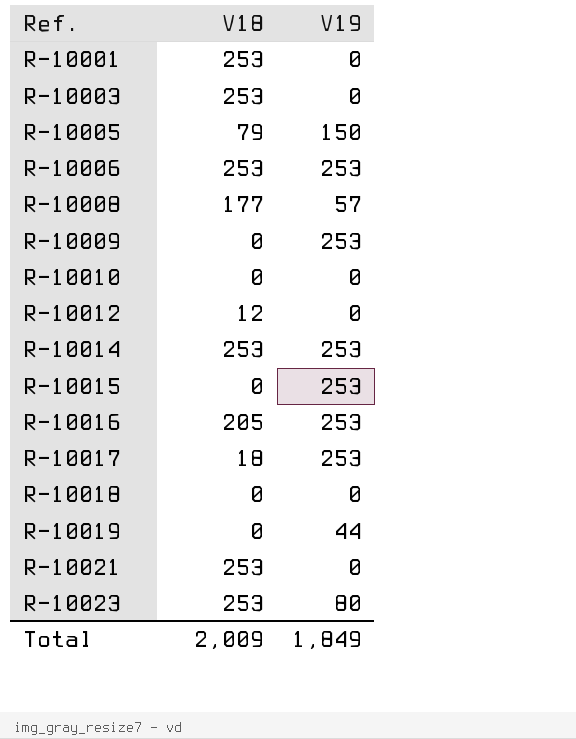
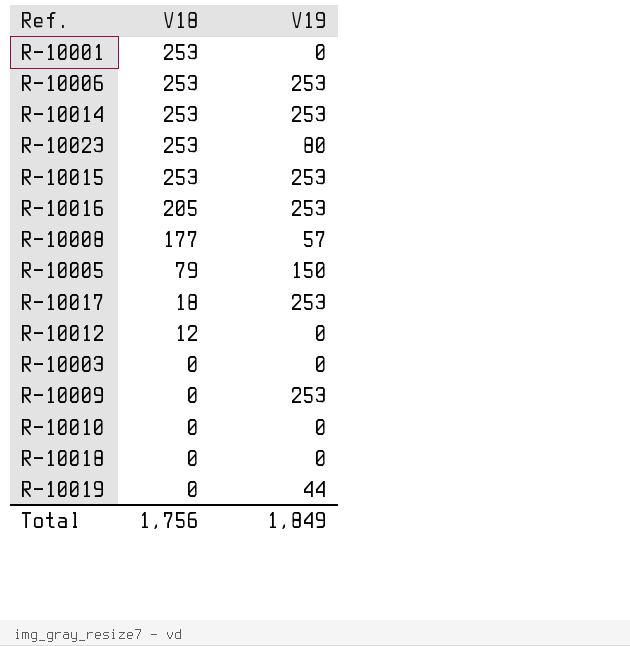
row order: Ref. ascending -> V18 descending
row R-10021: 253 | 0 -> none
R-10015 | V18: 0 -> 253
R-10003 | V18: 253 -> 0
Total | V18: 2,009 -> 1,756

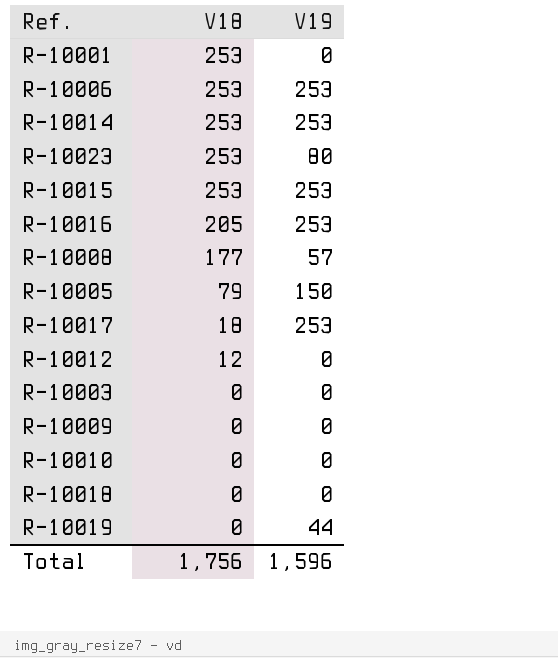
R-10009 | V19: 253 -> 0
Total | V19: 1,849 -> 1,596

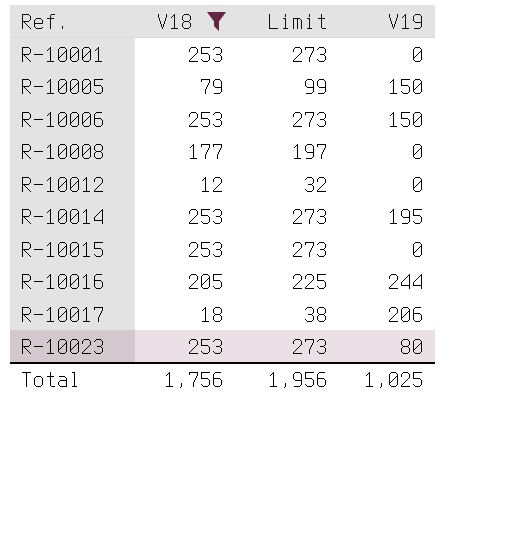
filter: none -> V18 != 0
row order: V18 descending -> Ref. ascending
column Limit | formula: none -> [V18] + 20
R-10006 | V19: 253 -> 150
R-10008 | V19: 57 -> 0
R-10014 | V19: 253 -> 195
R-10015 | V19: 253 -> 0
R-10016 | V19: 253 -> 244
R-10017 | V19: 253 -> 206
Total | V19: 1,596 -> 1,025

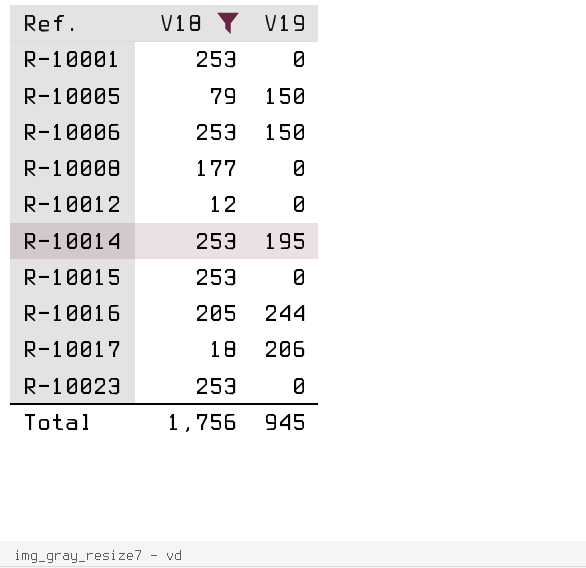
column Limit | formula: [V18] + 20 -> none
R-10023 | V19: 80 -> 0
Total | V19: 1,025 -> 945

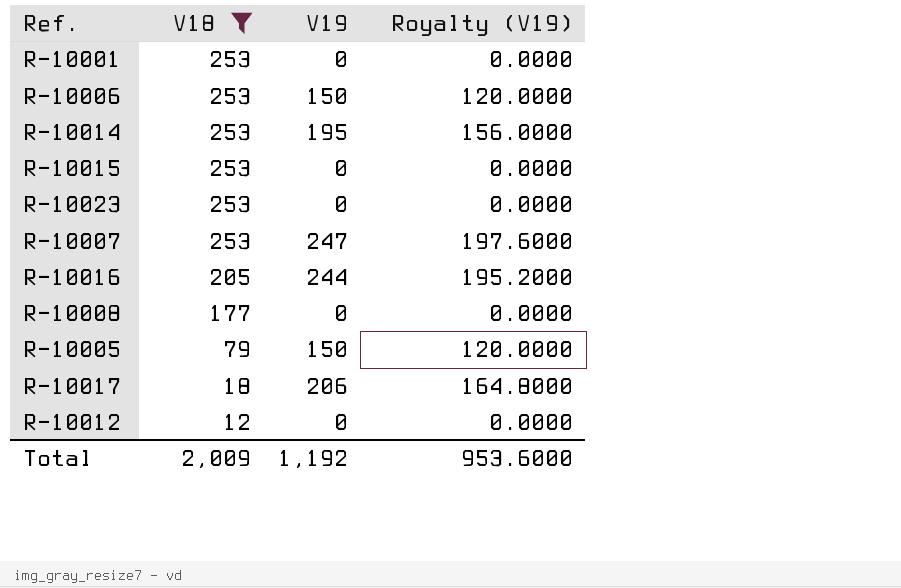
row order: Ref. ascending -> V18 descending
column Royalty (V19) | formula: none -> [V19] * 0.8
row R-10007: none -> 253 | 247 | 197.6000
Total | V18: 1,756 -> 2,009
Total | V19: 945 -> 1,192

